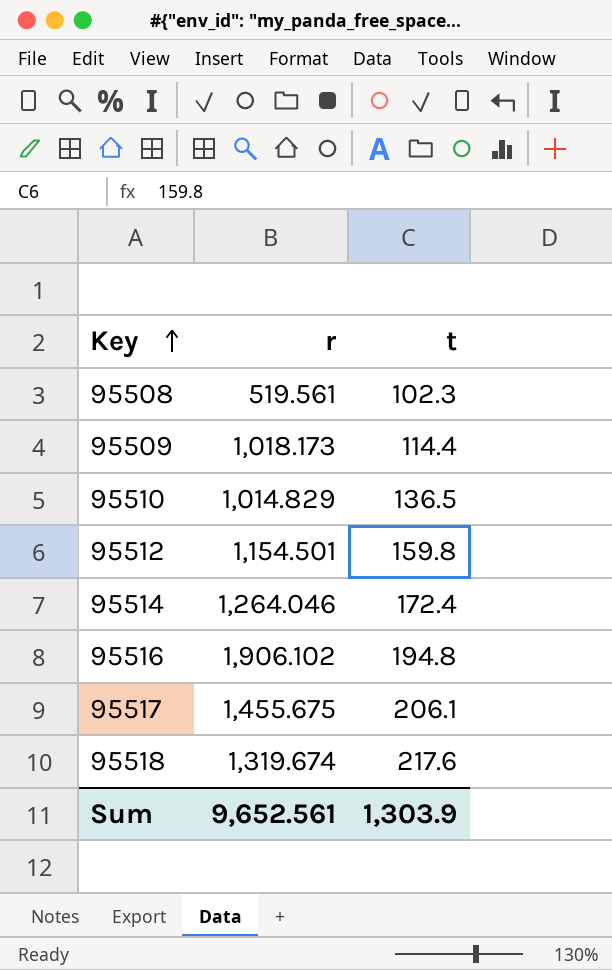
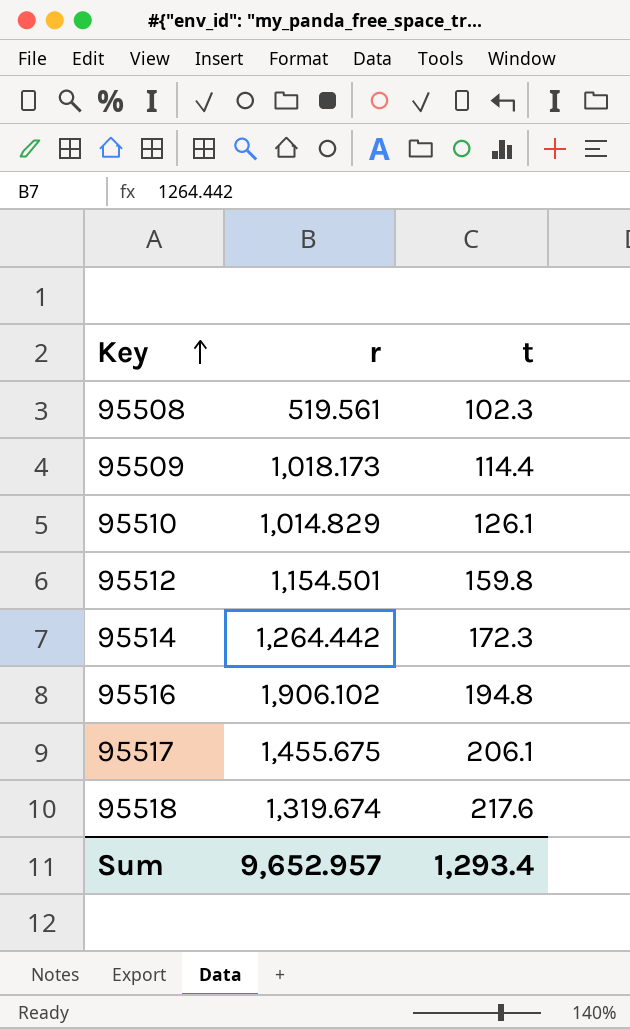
95510 | t: 136.5 -> 126.1
95514 | r: 1,264.046 -> 1,264.442
95514 | t: 172.4 -> 172.3
Sum | r: 9,652.561 -> 9,652.957
Sum | t: 1,303.9 -> 1,293.4

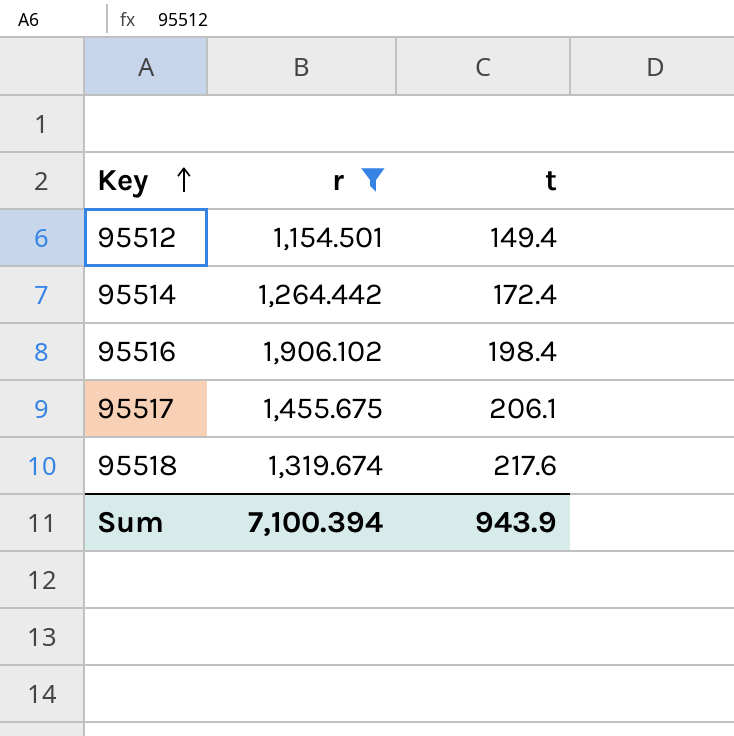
filter: none -> r >= 1,154.501
95512 | t: 159.8 -> 149.4
95514 | t: 172.3 -> 172.4
95516 | t: 194.8 -> 198.4
Sum | r: 9,652.957 -> 7,100.394
Sum | t: 1,293.4 -> 943.9

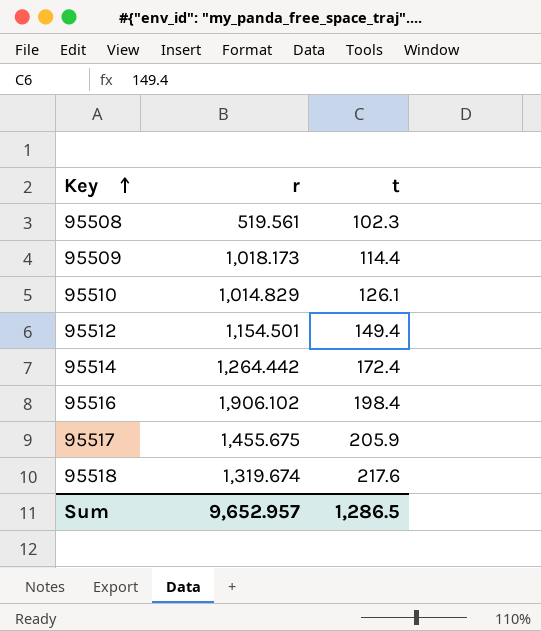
filter: r >= 1,154.501 -> none
95517 | t: 206.1 -> 205.9
Sum | r: 7,100.394 -> 9,652.957
Sum | t: 943.9 -> 1,286.5

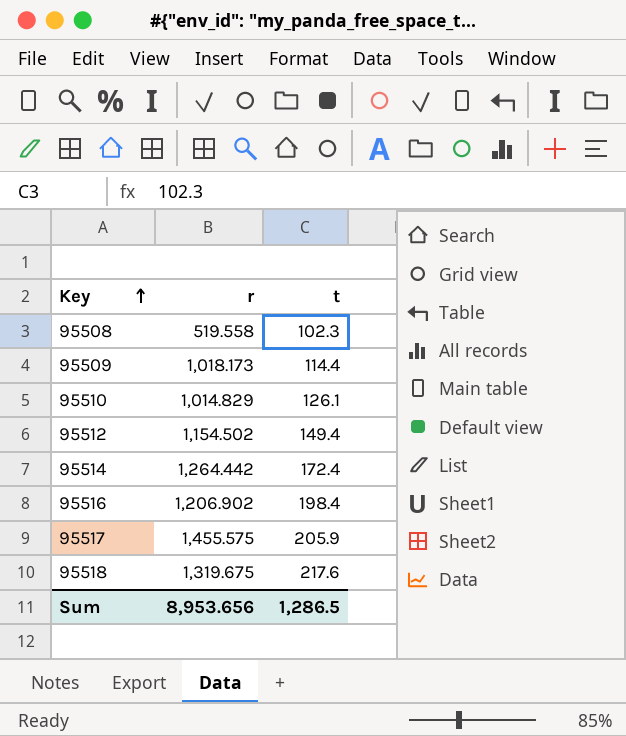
95508 | r: 519.561 -> 519.558
95512 | r: 1,154.501 -> 1,154.502
95516 | r: 1,906.102 -> 1,206.902
95517 | r: 1,455.675 -> 1,455.575
95518 | r: 1,319.674 -> 1,319.675
Sum | r: 9,652.957 -> 8,953.656

